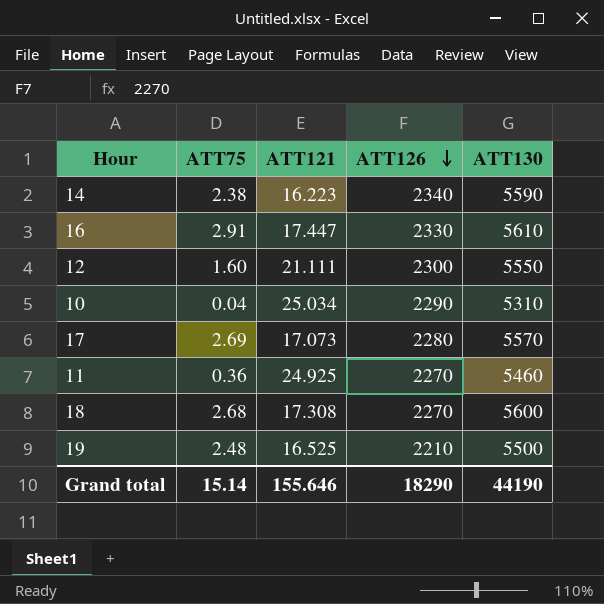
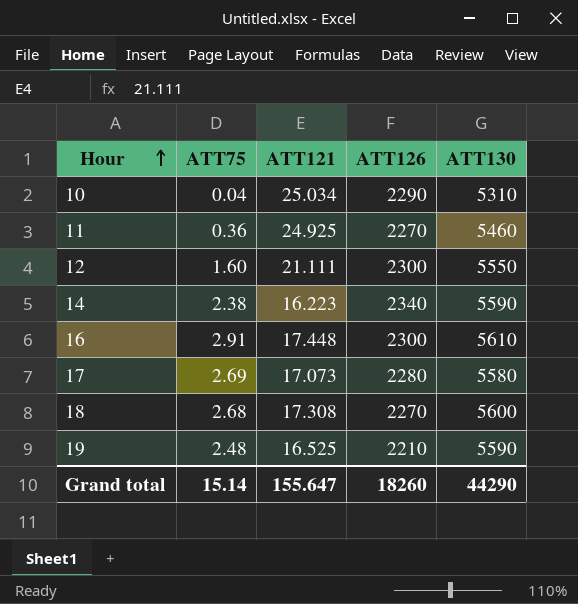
row order: ATT126 descending -> Hour ascending
16 | ATT121: 17.447 -> 17.448
16 | ATT126: 2330 -> 2300
17 | ATT130: 5570 -> 5580
19 | ATT130: 5500 -> 5590
Grand total | ATT121: 155.646 -> 155.647
Grand total | ATT126: 18290 -> 18260
Grand total | ATT130: 44190 -> 44290

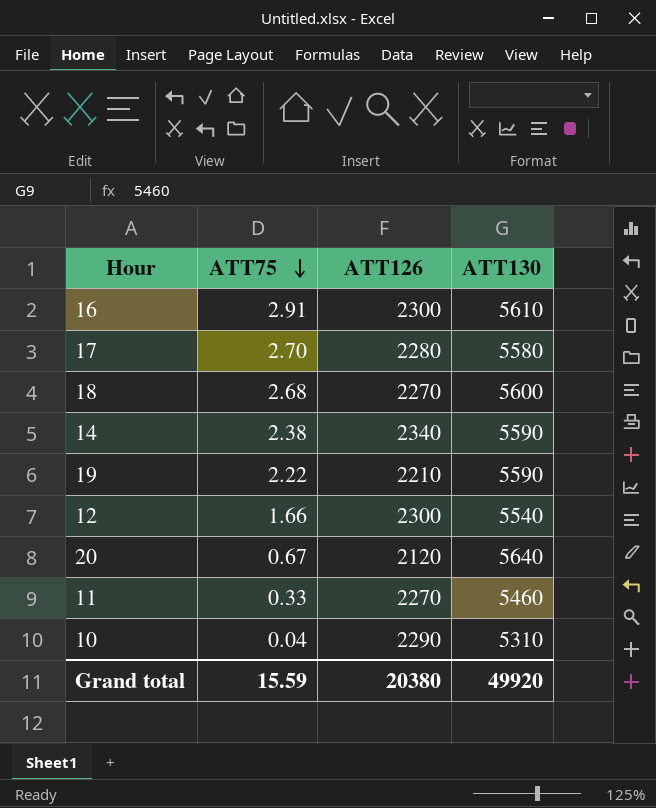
row order: Hour ascending -> ATT75 descending
column ATT121 | position: 3 -> none
17 | ATT75: 2.69 -> 2.70
19 | ATT75: 2.48 -> 2.22
12 | ATT75: 1.60 -> 1.66
12 | ATT130: 5550 -> 5540
row 20: none -> 0.67 | 2120 | 5640
11 | ATT75: 0.36 -> 0.33
Grand total | ATT75: 15.14 -> 15.59
Grand total | ATT126: 18260 -> 20380
Grand total | ATT130: 44290 -> 49920

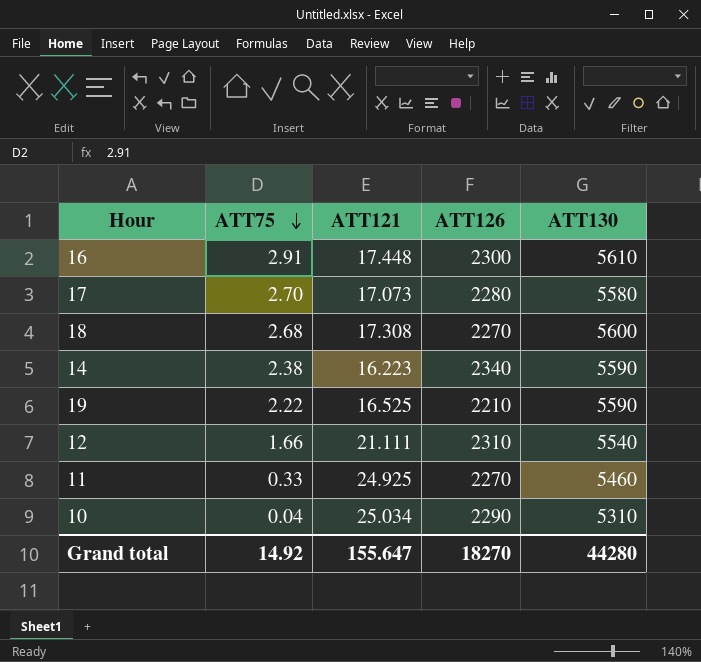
column ATT121 | position: none -> 3
row 20: 0.67 | 2120 | 5640 -> none
12 | ATT126: 2300 -> 2310
Grand total | ATT75: 15.59 -> 14.92
Grand total | ATT126: 20380 -> 18270
Grand total | ATT130: 49920 -> 44280

